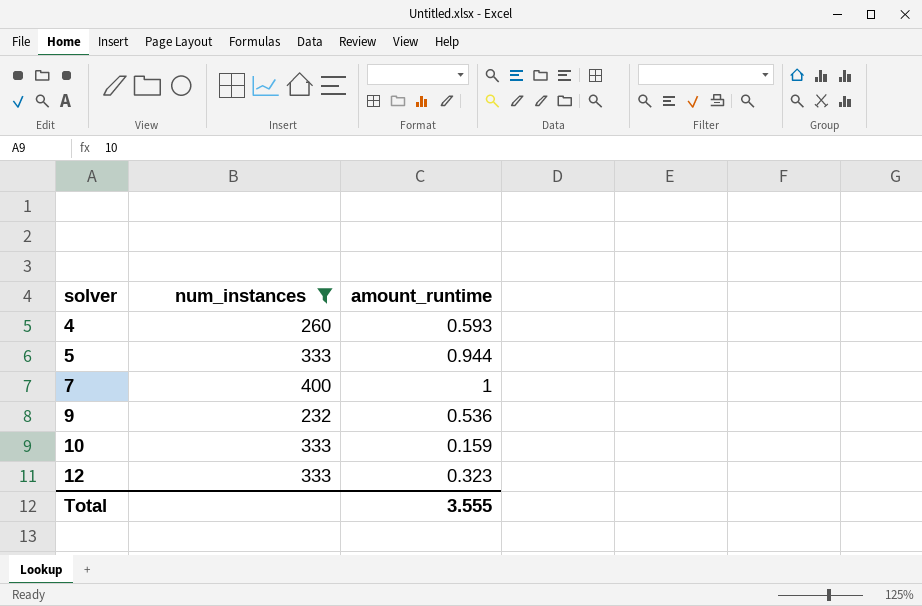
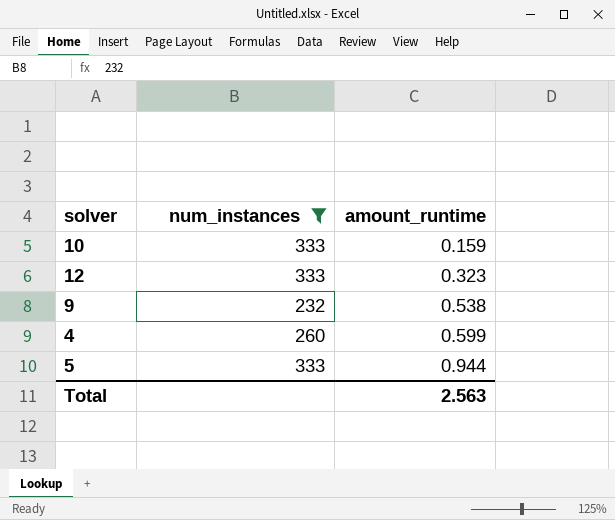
row order: solver ascending -> amount_runtime ascending
row 7: 400 | 1 -> none
9 | amount_runtime: 0.536 -> 0.538
4 | amount_runtime: 0.593 -> 0.599
Total | amount_runtime: 3.555 -> 2.563

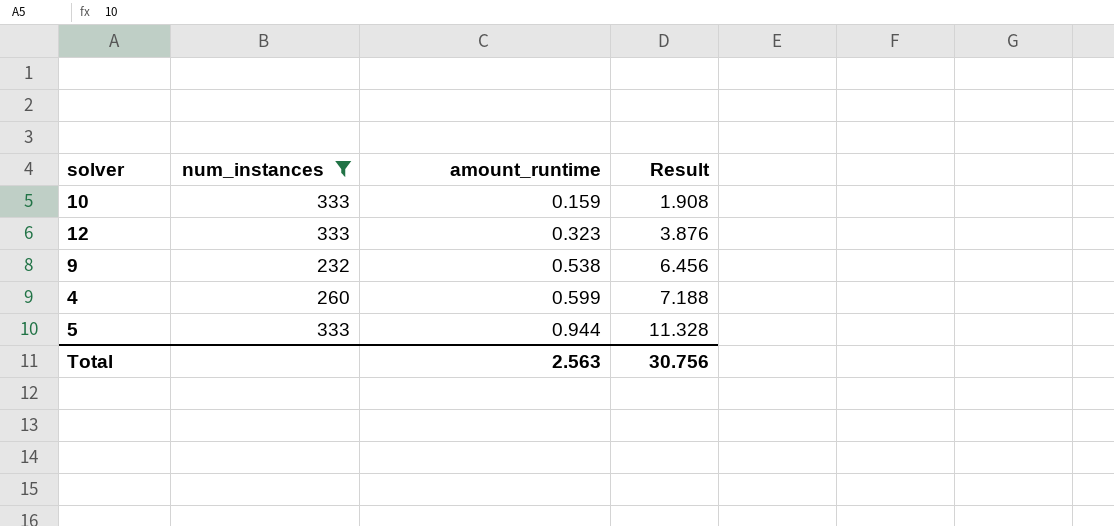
column Result | formula: none -> [amount_runtime] * 12

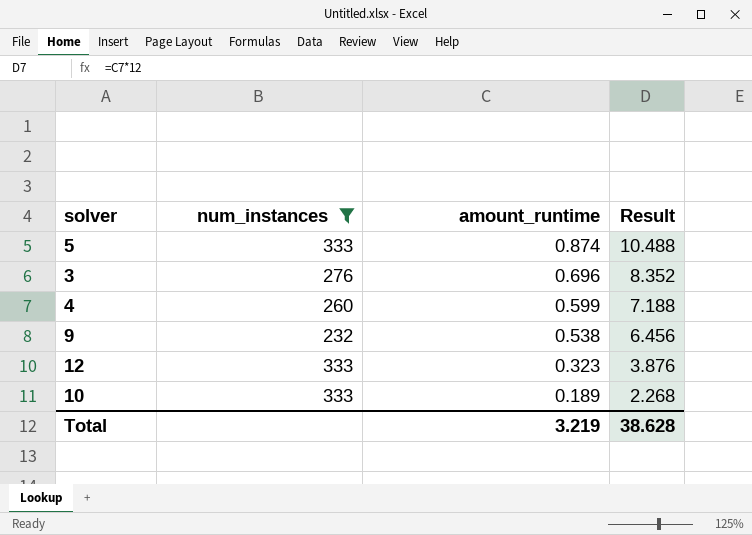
row order: amount_runtime ascending -> amount_runtime descending
5 | amount_runtime: 0.944 -> 0.874
5 | Result: 11.328 -> 10.488
row 3: none -> 276 | 0.696 | 8.352
10 | amount_runtime: 0.159 -> 0.189
10 | Result: 1.908 -> 2.268
Total | amount_runtime: 2.563 -> 3.219
Total | Result: 30.756 -> 38.628

